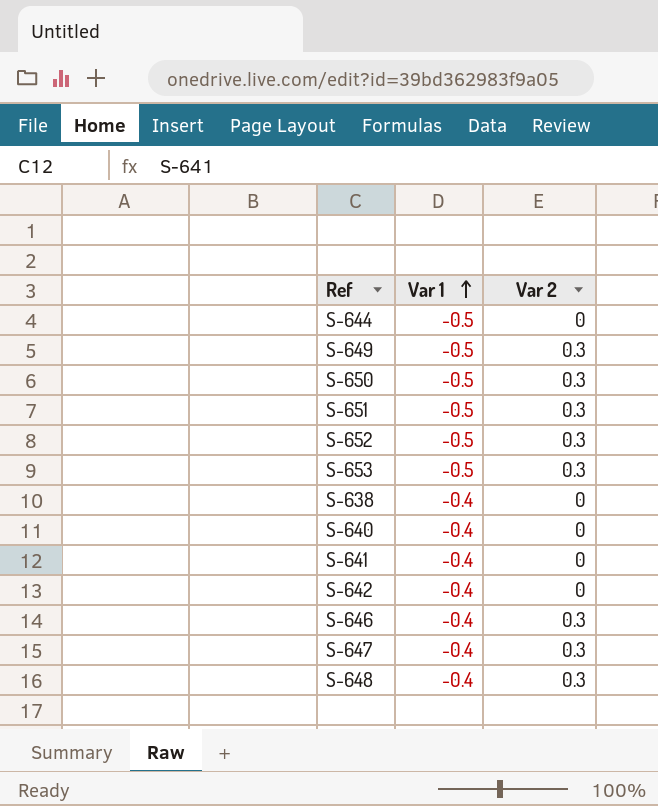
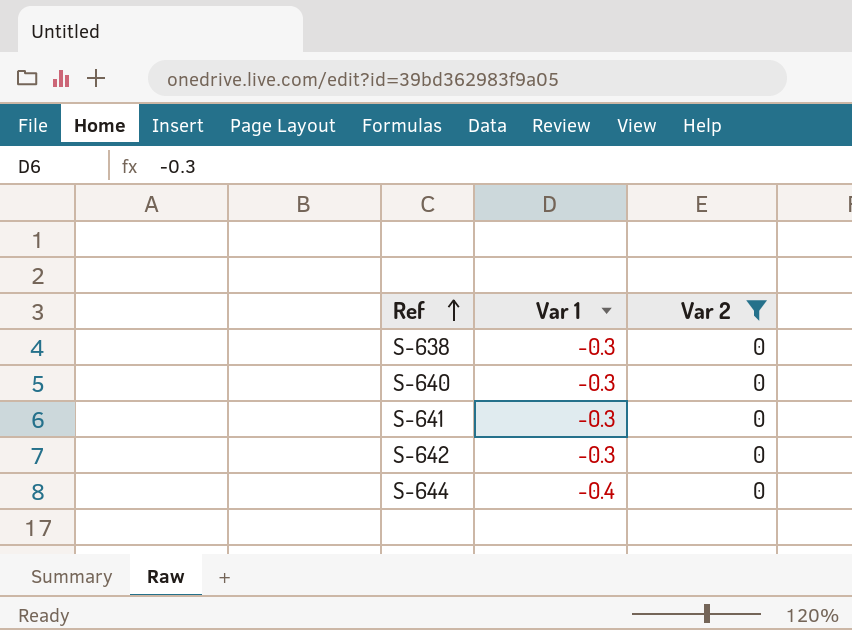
filter: none -> Var 2 = 0
row order: Var 1 ascending -> Ref ascending
S-638 | Var 1: -0.4 -> -0.3
S-640 | Var 1: -0.4 -> -0.3
S-641 | Var 1: -0.4 -> -0.3
S-642 | Var 1: -0.4 -> -0.3
S-644 | Var 1: -0.5 -> -0.4

